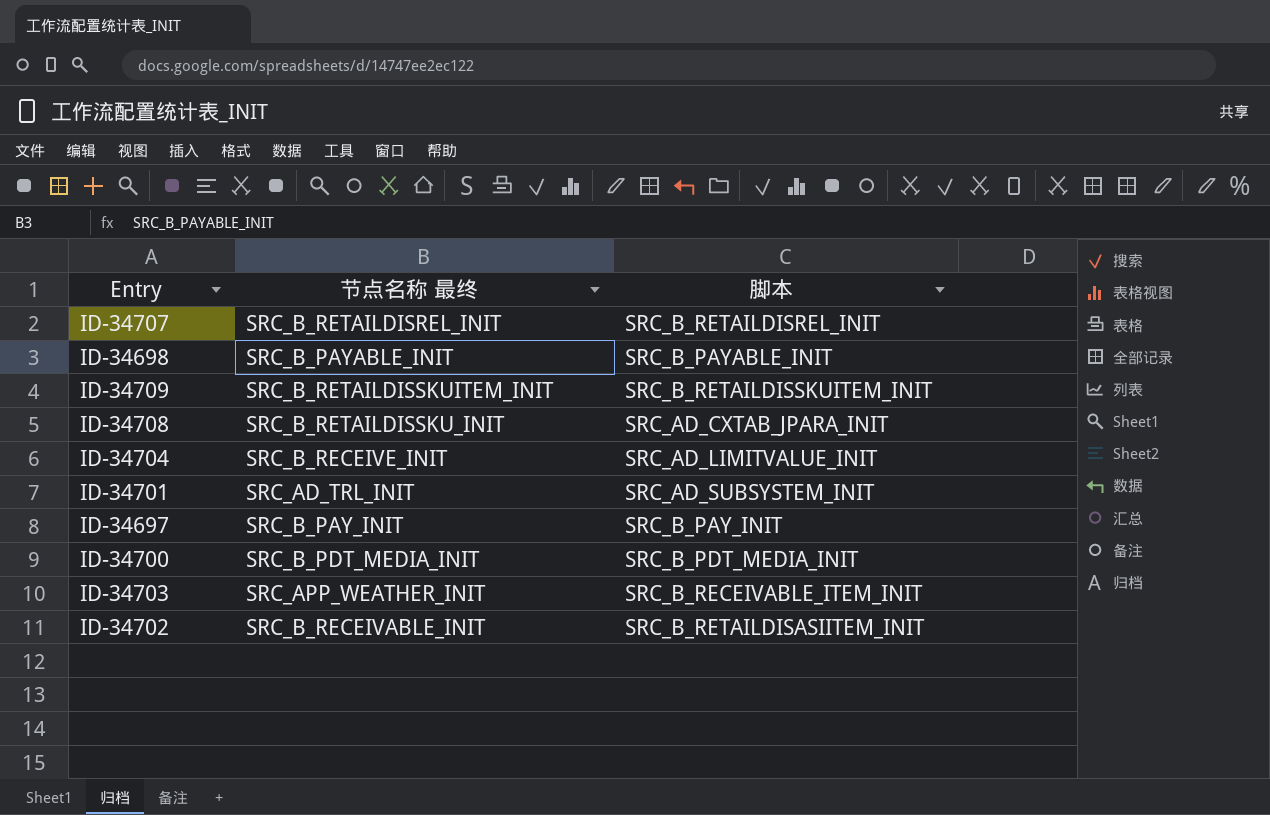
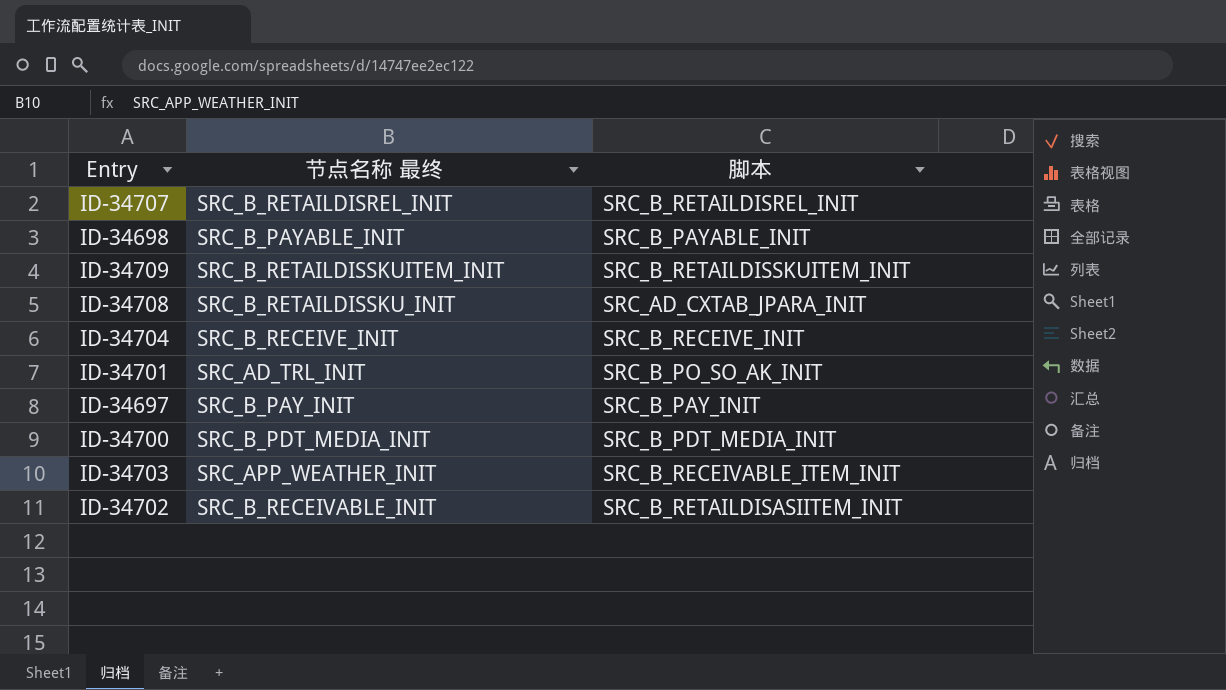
ID-34704 | 脚本: SRC_AD_LIMITVALUE_INIT -> SRC_B_RECEIVE_INIT
ID-34701 | 脚本: SRC_AD_SUBSYSTEM_INIT -> SRC_B_PO_SO_AK_INIT

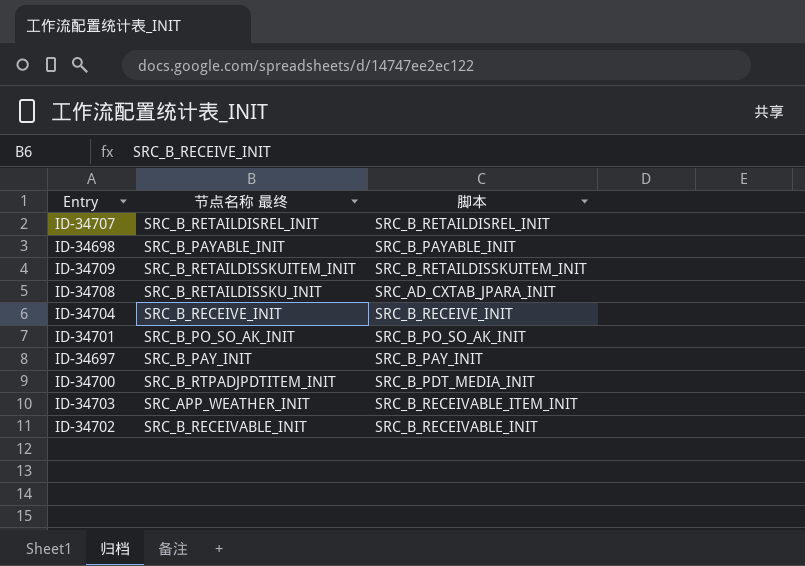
ID-34701 | 节点名称 最终: SRC_AD_TRL_INIT -> SRC_B_PO_SO_AK_INIT
ID-34700 | 节点名称 最终: SRC_B_PDT_MEDIA_INIT -> SRC_B_RTPADJPDTITEM_INIT
ID-34702 | 脚本: SRC_B_RETAILDISASIITEM_INIT -> SRC_B_RECEIVABLE_INIT

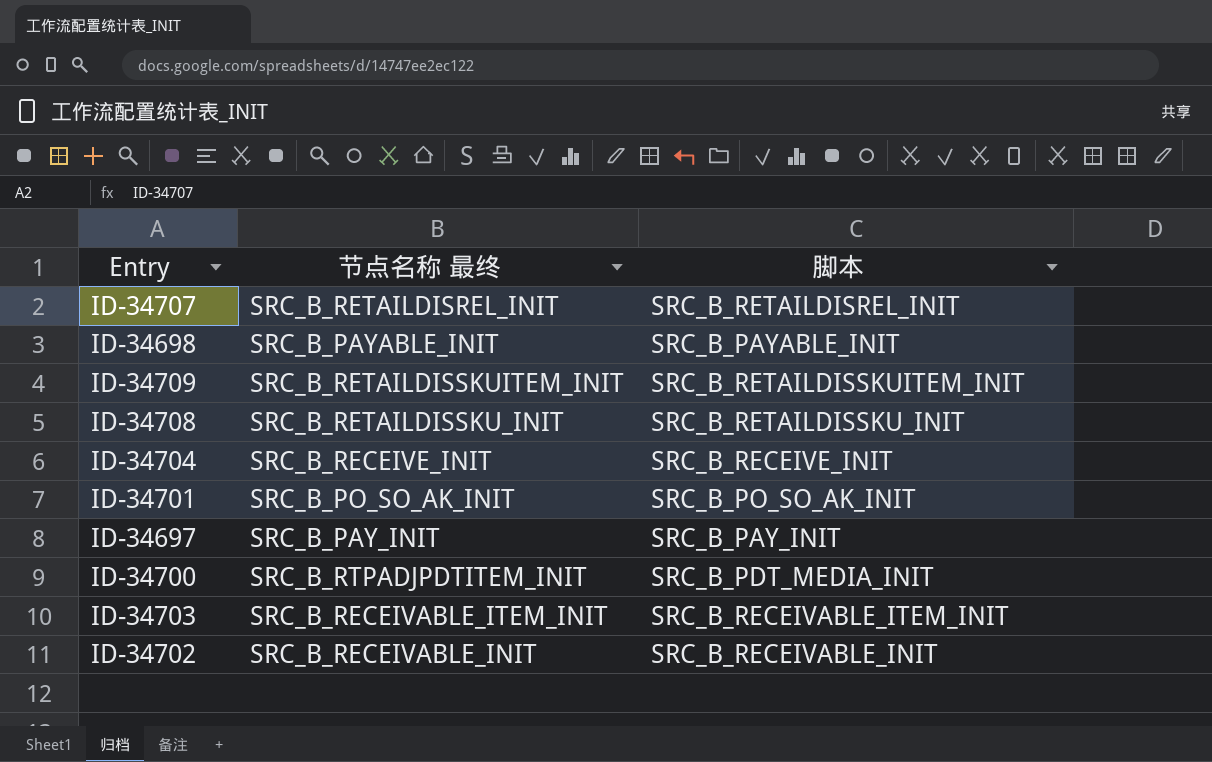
ID-34708 | 脚本: SRC_AD_CXTAB_JPARA_INIT -> SRC_B_RETAILDISSKU_INIT
ID-34703 | 节点名称 最终: SRC_APP_WEATHER_INIT -> SRC_B_RECEIVABLE_ITEM_INIT

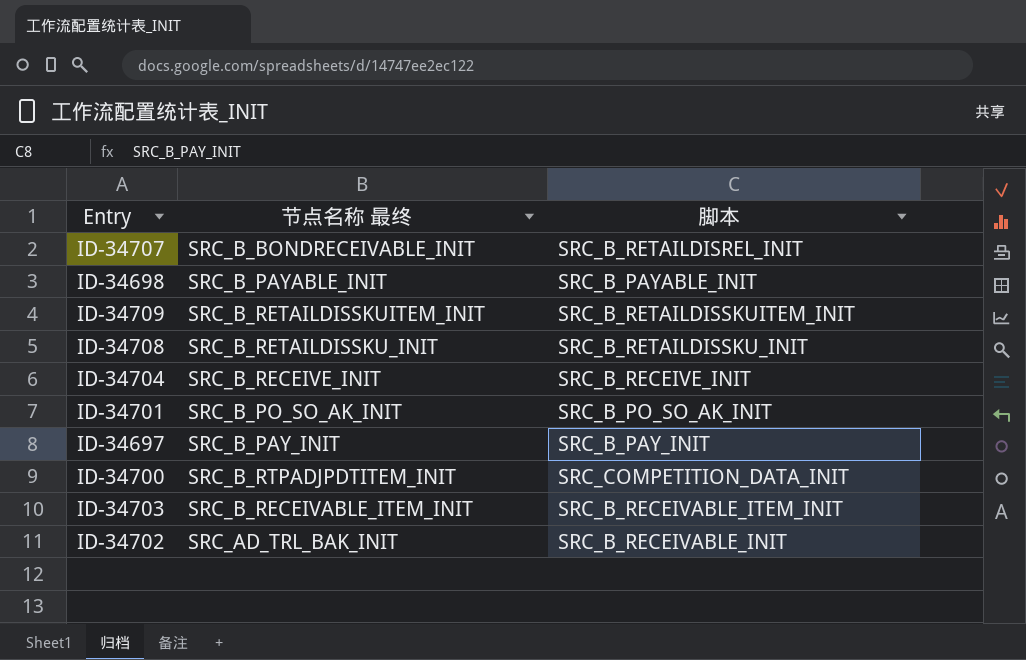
ID-34707 | 节点名称 最终: SRC_B_RETAILDISREL_INIT -> SRC_B_BONDRECEIVABLE_INIT
ID-34700 | 脚本: SRC_B_PDT_MEDIA_INIT -> SRC_COMPETITION_DATA_INIT
ID-34702 | 节点名称 最终: SRC_B_RECEIVABLE_INIT -> SRC_AD_TRL_BAK_INIT

